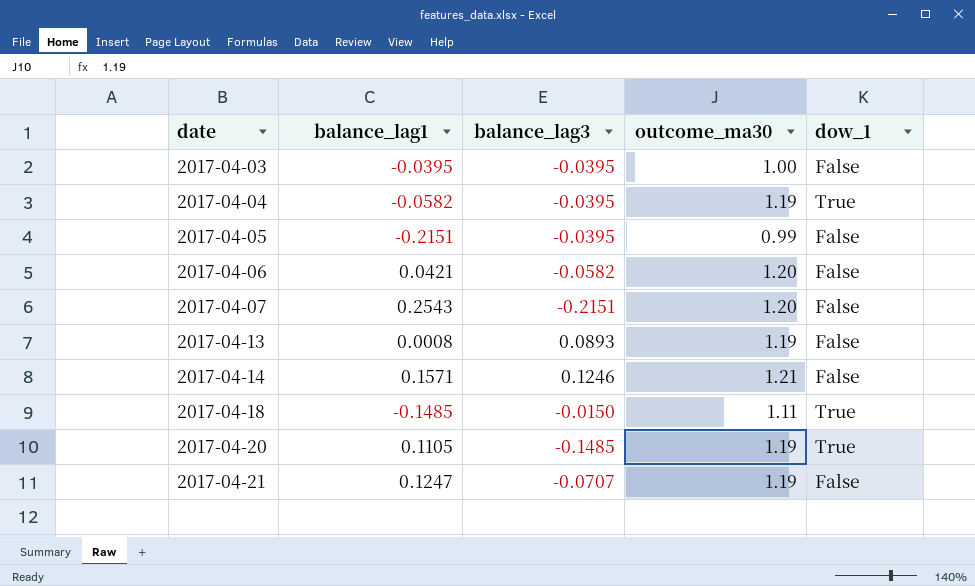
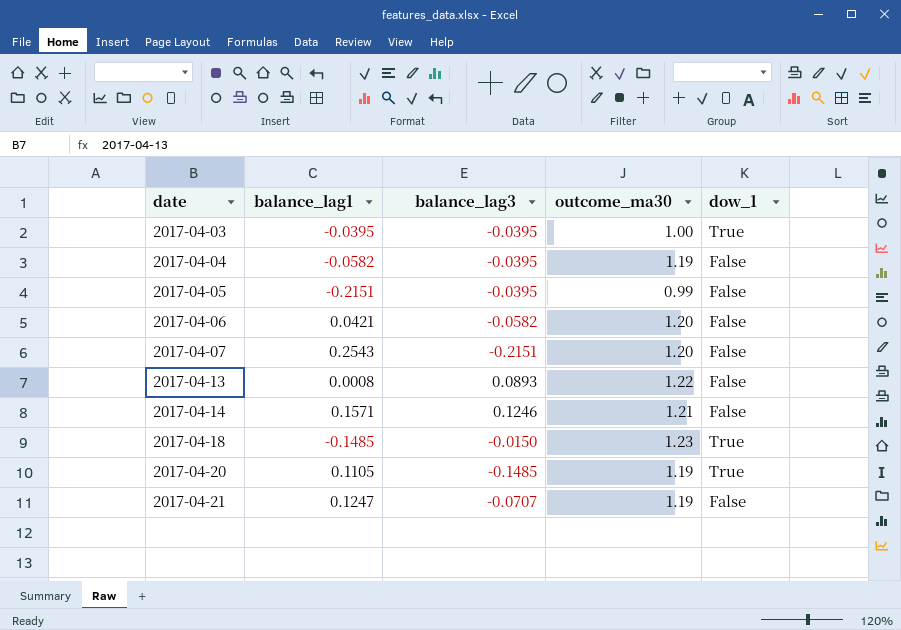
2017-04-03 | dow_1: False -> True
2017-04-04 | dow_1: True -> False
2017-04-13 | outcome_ma30: 1.19 -> 1.22
2017-04-18 | outcome_ma30: 1.11 -> 1.23

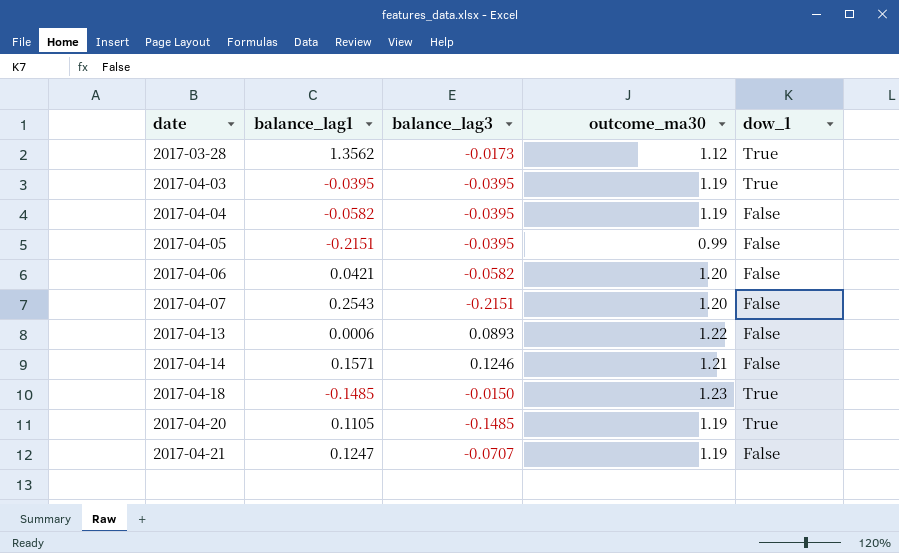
row 2017-03-28: none -> 1.3562 | -0.0173 | 1.12 | True
2017-04-03 | outcome_ma30: 1.00 -> 1.19
2017-04-13 | balance_lag1: 0.0008 -> 0.0006

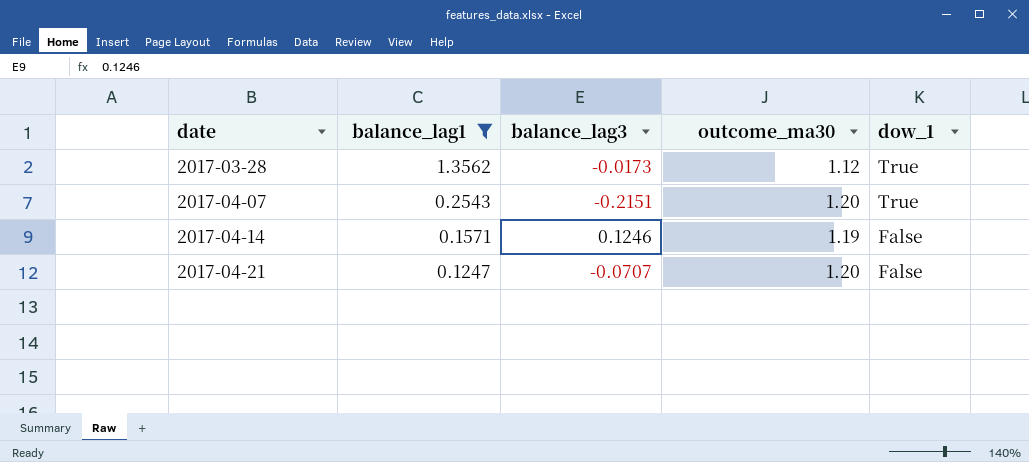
filter: none -> balance_lag1 >= 0.1247
2017-04-07 | dow_1: False -> True
2017-04-14 | outcome_ma30: 1.21 -> 1.19
2017-04-21 | outcome_ma30: 1.19 -> 1.20

